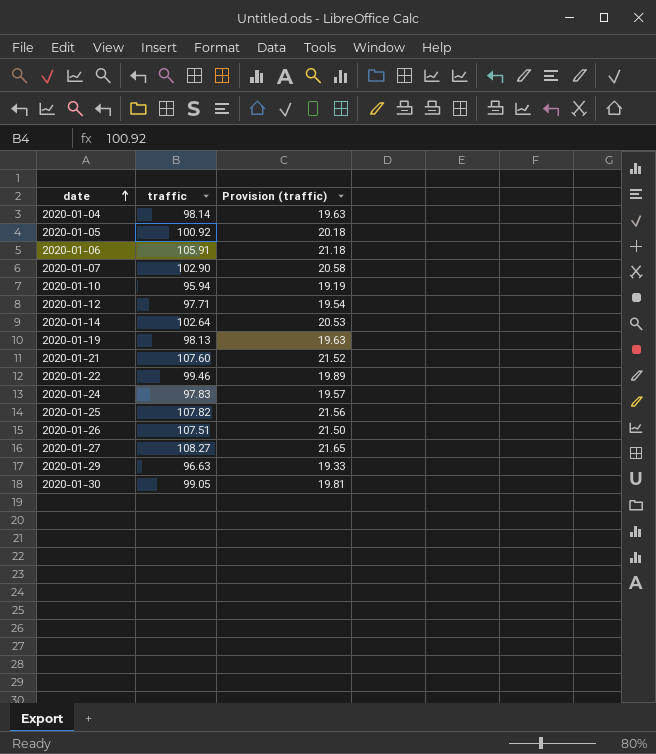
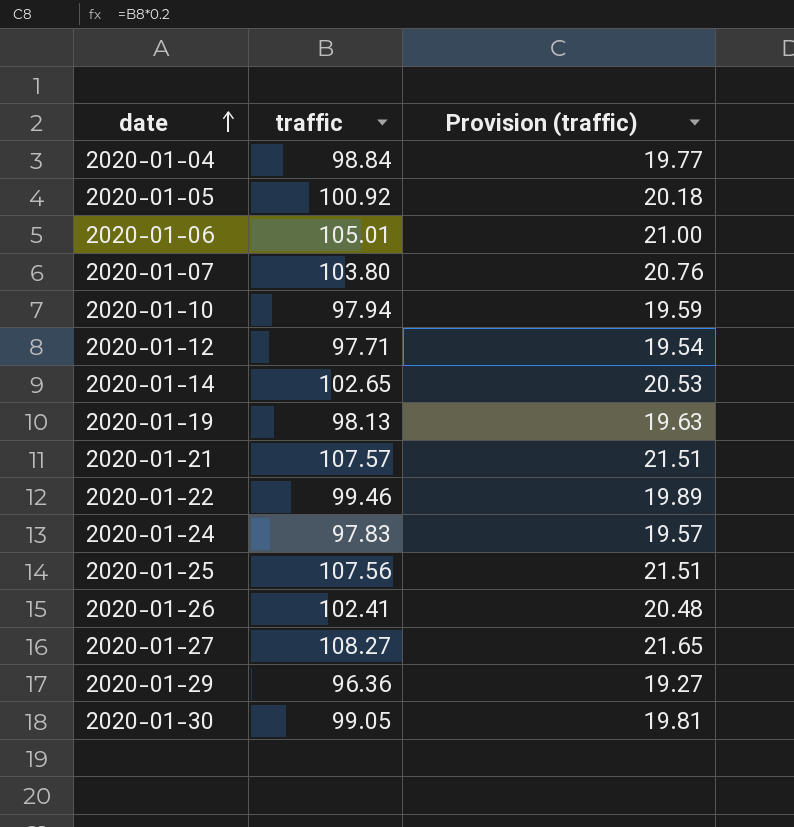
2020-01-04 | traffic: 98.14 -> 98.84
2020-01-04 | Provision (traffic): 19.63 -> 19.77
2020-01-06 | traffic: 105.91 -> 105.01
2020-01-06 | Provision (traffic): 21.18 -> 21.00
2020-01-07 | traffic: 102.90 -> 103.80
2020-01-07 | Provision (traffic): 20.58 -> 20.76
2020-01-10 | traffic: 95.94 -> 97.94
2020-01-10 | Provision (traffic): 19.19 -> 19.59
2020-01-14 | traffic: 102.64 -> 102.65
2020-01-21 | traffic: 107.60 -> 107.57
2020-01-21 | Provision (traffic): 21.52 -> 21.51
2020-01-25 | traffic: 107.82 -> 107.56
2020-01-25 | Provision (traffic): 21.56 -> 21.51
2020-01-26 | traffic: 107.51 -> 102.41
2020-01-26 | Provision (traffic): 21.50 -> 20.48
2020-01-29 | traffic: 96.63 -> 96.36
2020-01-29 | Provision (traffic): 19.33 -> 19.27

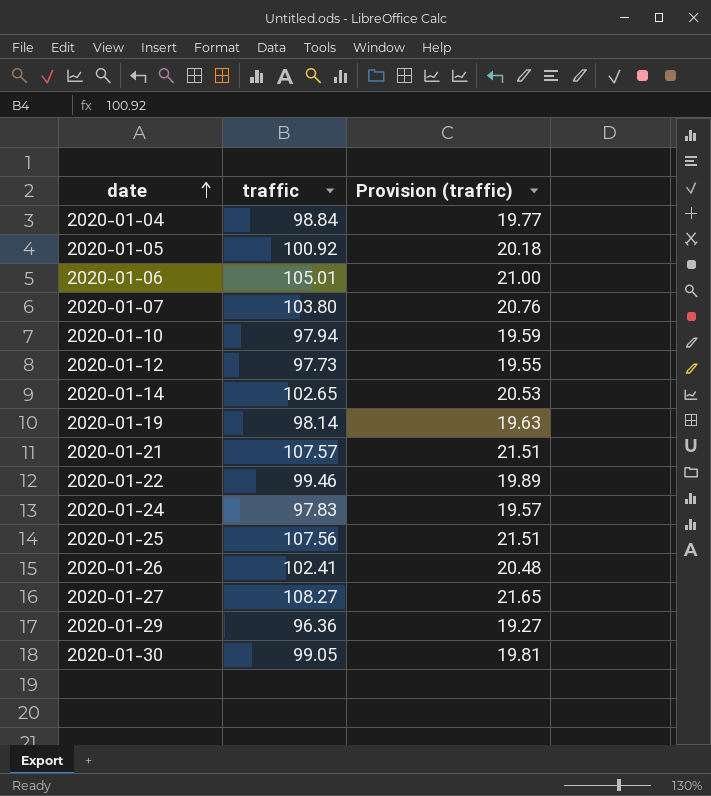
2020-01-12 | traffic: 97.71 -> 97.73
2020-01-12 | Provision (traffic): 19.54 -> 19.55
2020-01-19 | traffic: 98.13 -> 98.14

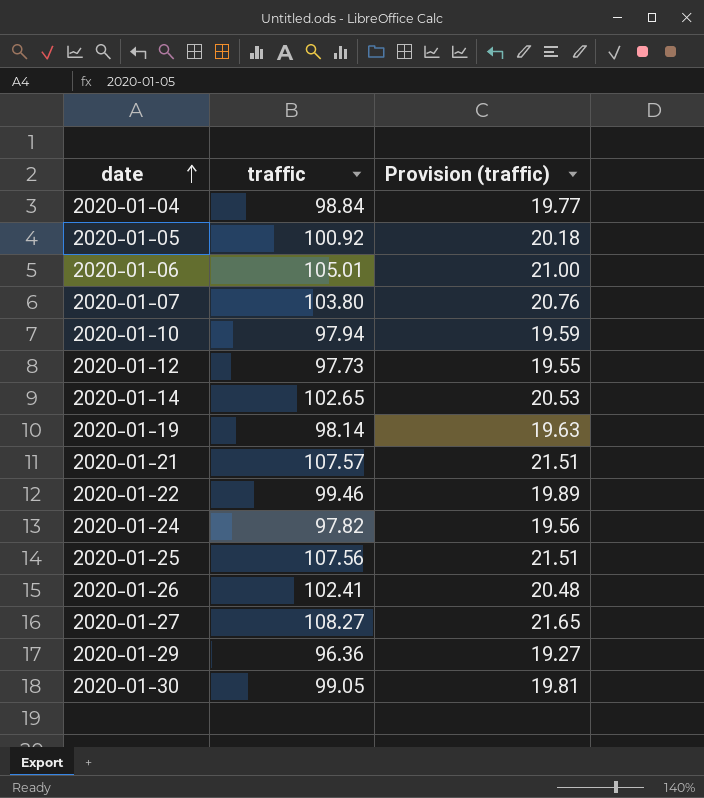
2020-01-24 | traffic: 97.83 -> 97.82
2020-01-24 | Provision (traffic): 19.57 -> 19.56

